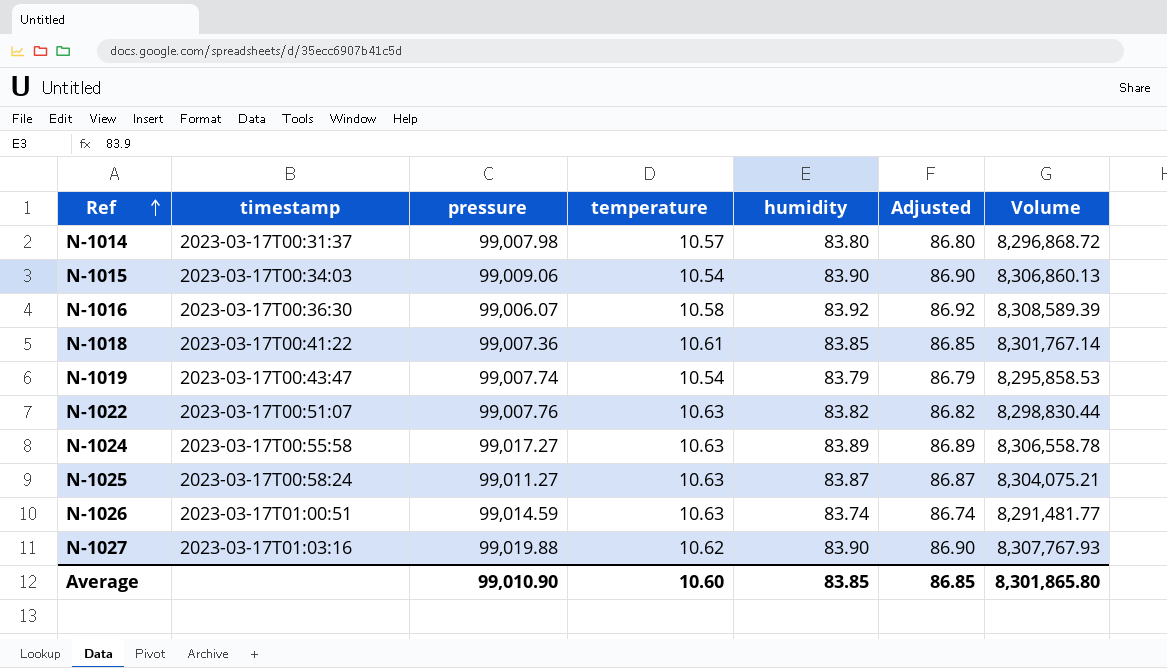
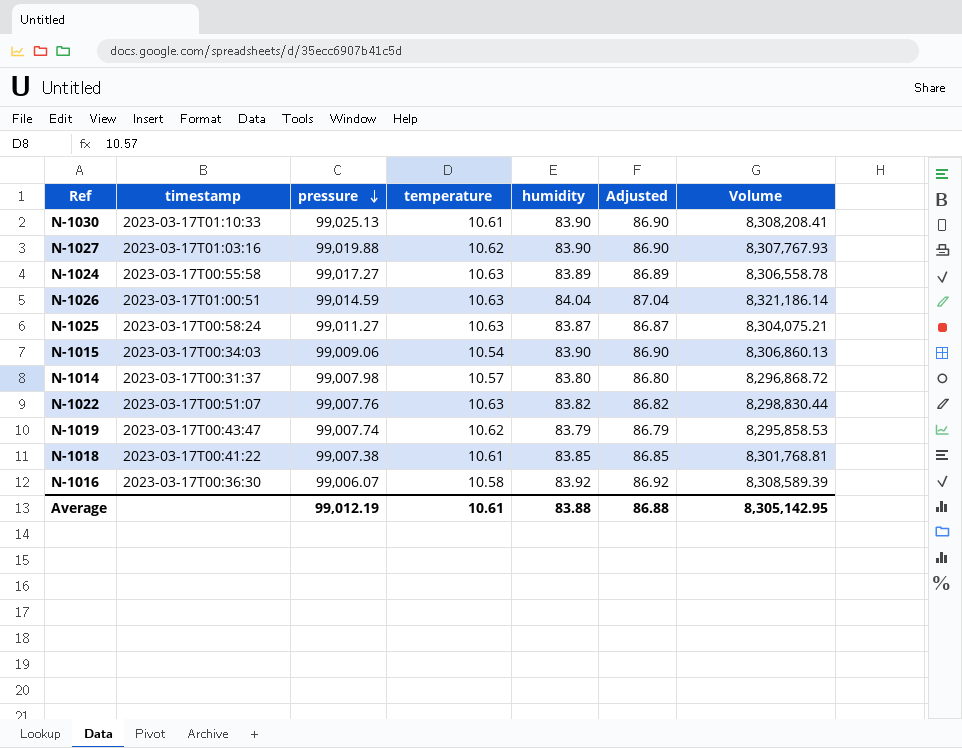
row order: Ref ascending -> pressure descending
row N-1030: none -> 2023-03-17T01:10:33 | 99,025.13 | 10.61 | 83.90 | 86.90 | 8,308,208.41
N-1026 | humidity: 83.74 -> 84.04
N-1026 | Adjusted: 86.74 -> 87.04
N-1026 | Volume: 8,291,481.77 -> 8,321,186.14
N-1019 | temperature: 10.54 -> 10.62
N-1018 | pressure: 99,007.36 -> 99,007.38
N-1018 | Volume: 8,301,767.14 -> 8,301,768.81
Average | pressure: 99,010.90 -> 99,012.19
Average | temperature: 10.60 -> 10.61
Average | humidity: 83.85 -> 83.88
Average | Adjusted: 86.85 -> 86.88
Average | Volume: 8,301,865.80 -> 8,305,142.95

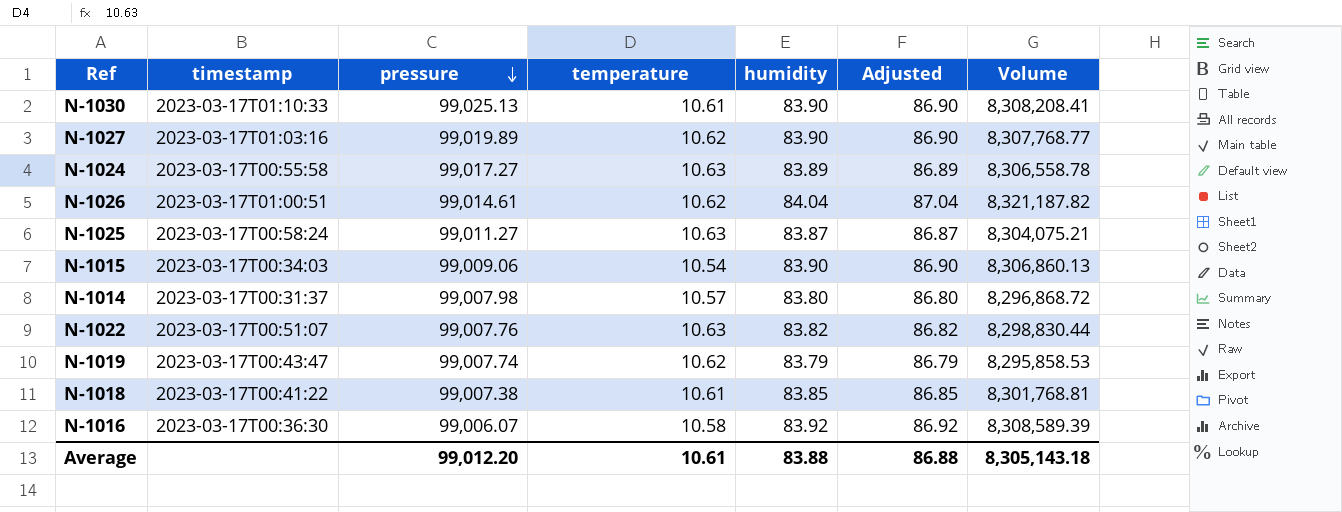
N-1027 | pressure: 99,019.88 -> 99,019.89
N-1027 | Volume: 8,307,767.93 -> 8,307,768.77
N-1026 | pressure: 99,014.59 -> 99,014.61
N-1026 | temperature: 10.63 -> 10.62
N-1026 | Volume: 8,321,186.14 -> 8,321,187.82
Average | pressure: 99,012.19 -> 99,012.20
Average | Volume: 8,305,142.95 -> 8,305,143.18

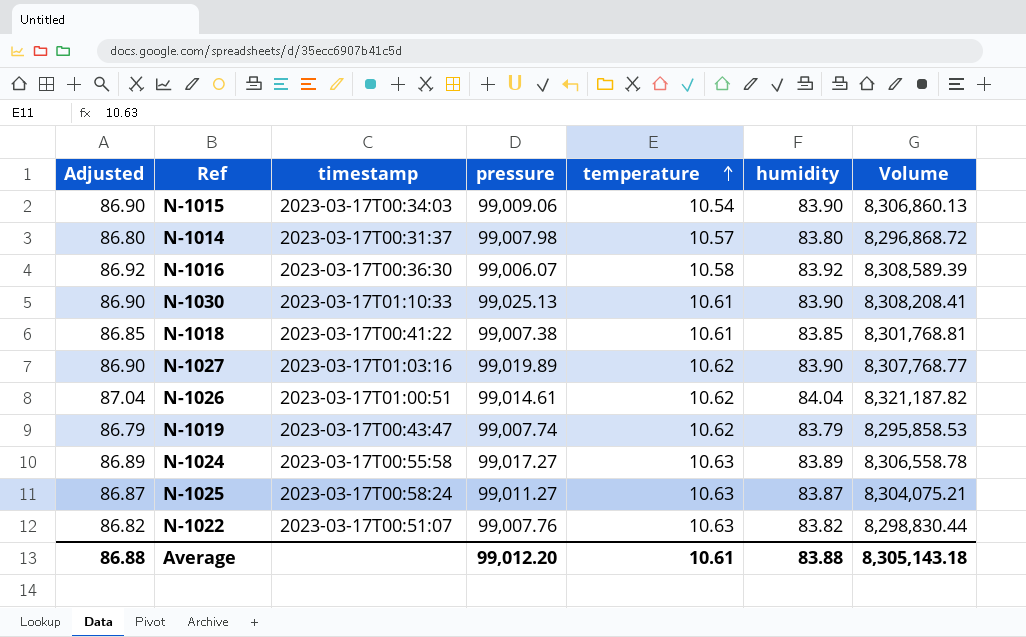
row order: pressure descending -> temperature ascending
column Adjusted | position: 6 -> 1

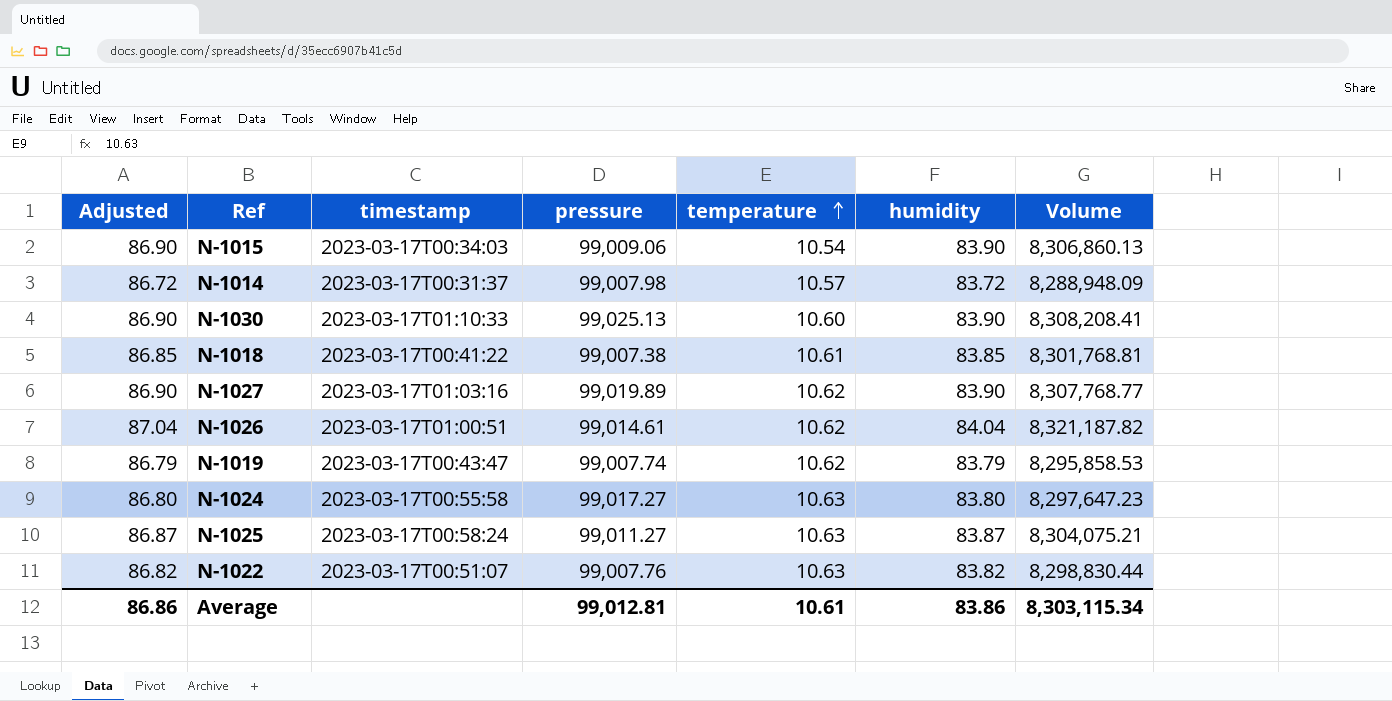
row N-1016: 86.92 | 2023-03-17T00:36:30 | 99,006.07 | 10.58 | 83.92 | 8,308,589.39 -> none
N-1014 | Adjusted: 86.80 -> 86.72
N-1014 | humidity: 83.80 -> 83.72
N-1014 | Volume: 8,296,868.72 -> 8,288,948.09
N-1030 | temperature: 10.61 -> 10.60
N-1024 | Adjusted: 86.89 -> 86.80
N-1024 | humidity: 83.89 -> 83.80
N-1024 | Volume: 8,306,558.78 -> 8,297,647.23
Average | Adjusted: 86.88 -> 86.86
Average | pressure: 99,012.20 -> 99,012.81
Average | humidity: 83.88 -> 83.86
Average | Volume: 8,305,143.18 -> 8,303,115.34

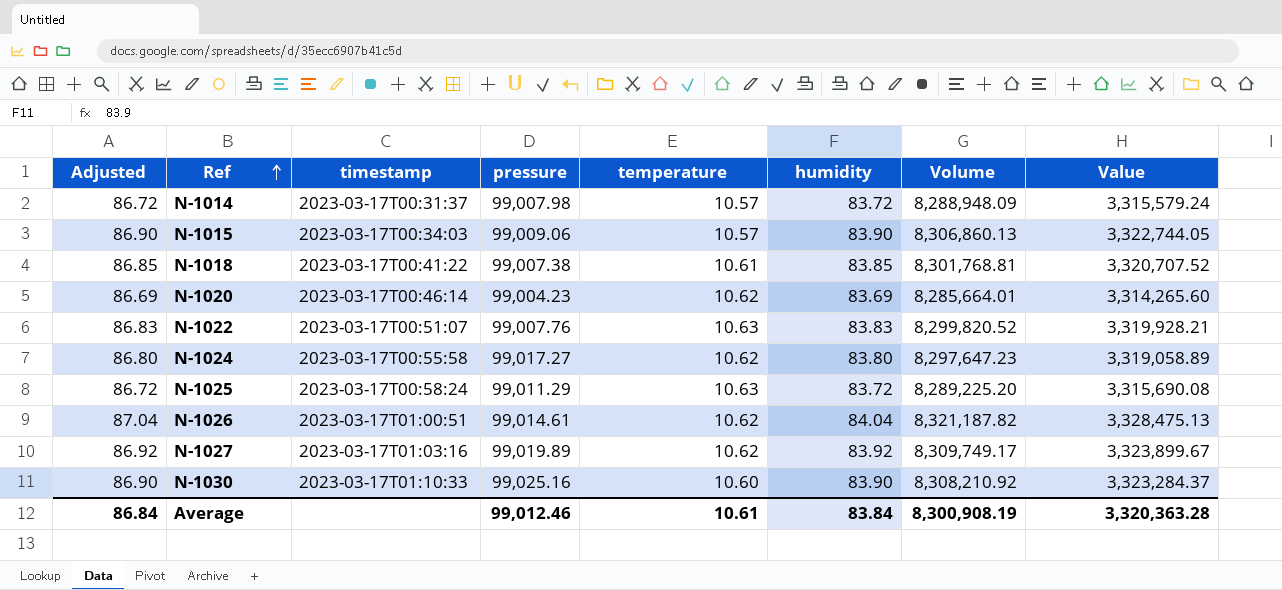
row order: temperature ascending -> Ref ascending
column Value | formula: none -> [Volume] * 0.4
row N-1019: 86.79 | 2023-03-17T00:43:47 | 99,007.74 | 10.62 | 83.79 | 8,295,858.53 -> none
N-1015 | temperature: 10.54 -> 10.57
row N-1020: none -> 86.69 | 2023-03-17T00:46:14 | 99,004.23 | 10.62 | 83.69 | 8,285,664.01 | 3,314,265.60
N-1022 | Adjusted: 86.82 -> 86.83
N-1022 | humidity: 83.82 -> 83.83
N-1022 | Volume: 8,298,830.44 -> 8,299,820.52
N-1024 | temperature: 10.63 -> 10.62
N-1025 | Adjusted: 86.87 -> 86.72
N-1025 | pressure: 99,011.27 -> 99,011.29
N-1025 | humidity: 83.87 -> 83.72
N-1025 | Volume: 8,304,075.21 -> 8,289,225.20
N-1027 | Adjusted: 86.90 -> 86.92
N-1027 | humidity: 83.90 -> 83.92
N-1027 | Volume: 8,307,768.77 -> 8,309,749.17
N-1030 | pressure: 99,025.13 -> 99,025.16
N-1030 | Volume: 8,308,208.41 -> 8,308,210.92
Average | Adjusted: 86.86 -> 86.84
Average | pressure: 99,012.81 -> 99,012.46
Average | humidity: 83.86 -> 83.84
Average | Volume: 8,303,115.34 -> 8,300,908.19

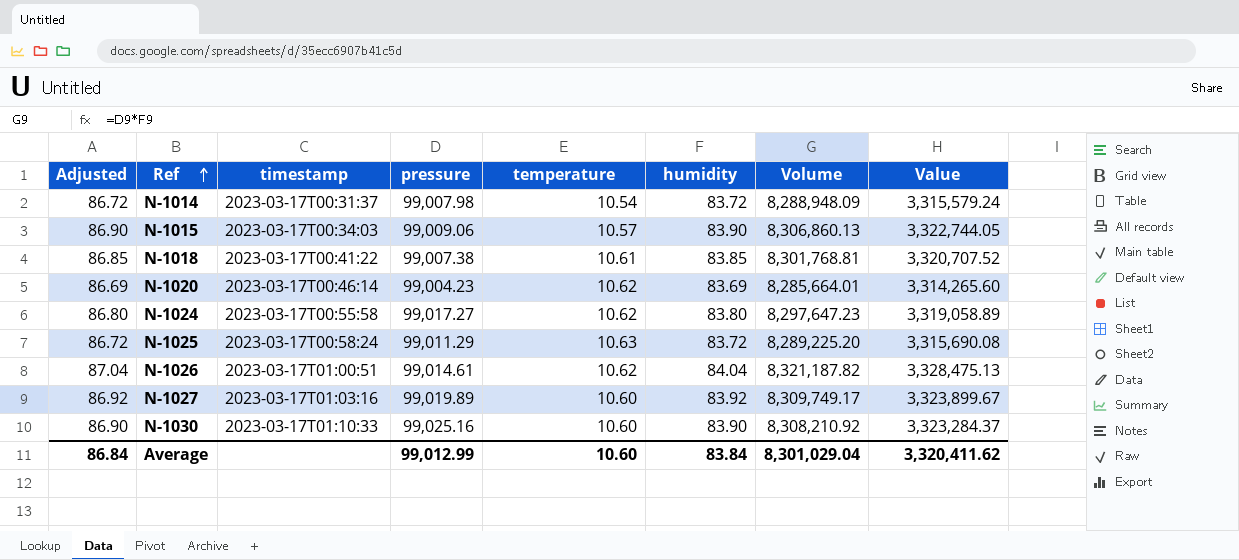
row N-1022: 86.83 | 2023-03-17T00:51:07 | 99,007.76 | 10.63 | 83.83 | 8,299,820.52 | 3,319,928.21 -> none
N-1014 | temperature: 10.57 -> 10.54
N-1027 | temperature: 10.62 -> 10.60
Average | pressure: 99,012.46 -> 99,012.99
Average | temperature: 10.61 -> 10.60
Average | Volume: 8,300,908.19 -> 8,301,029.04
Average | Value: 3,320,363.28 -> 3,320,411.62

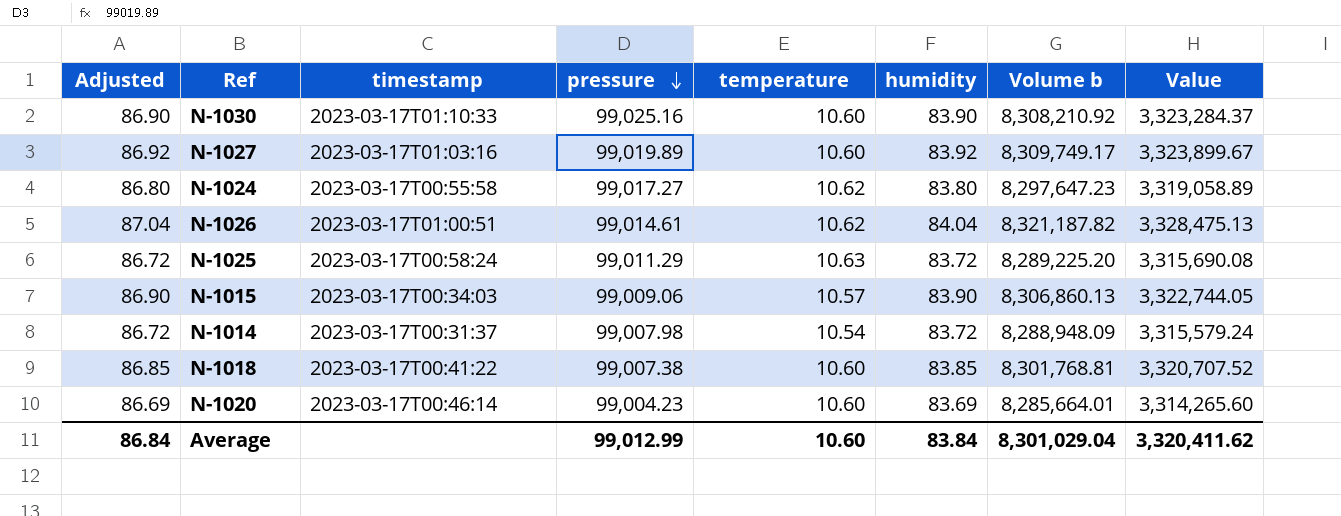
row order: Ref ascending -> pressure descending
column name: Volume -> Volume b
N-1018 | temperature: 10.61 -> 10.60
N-1020 | temperature: 10.62 -> 10.60

